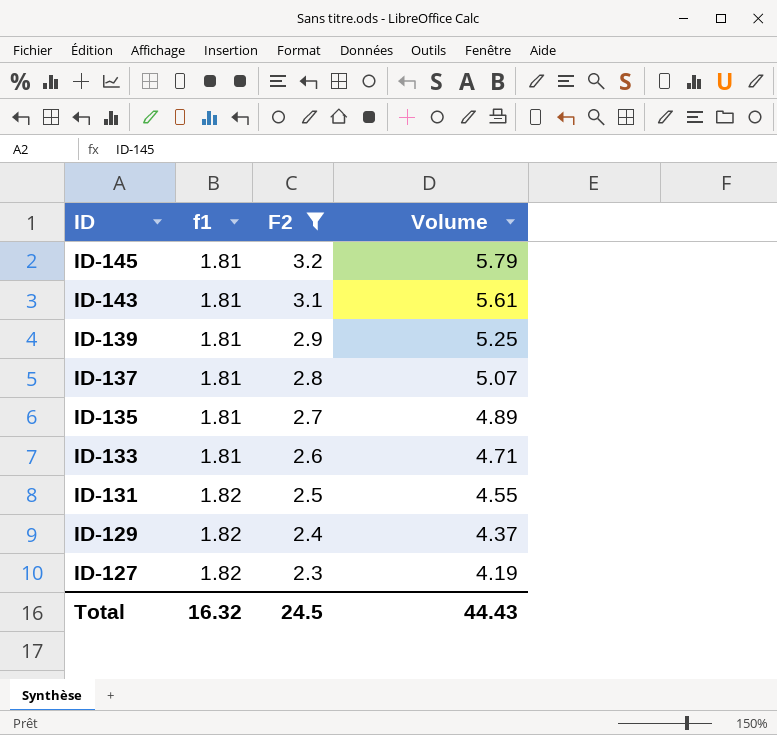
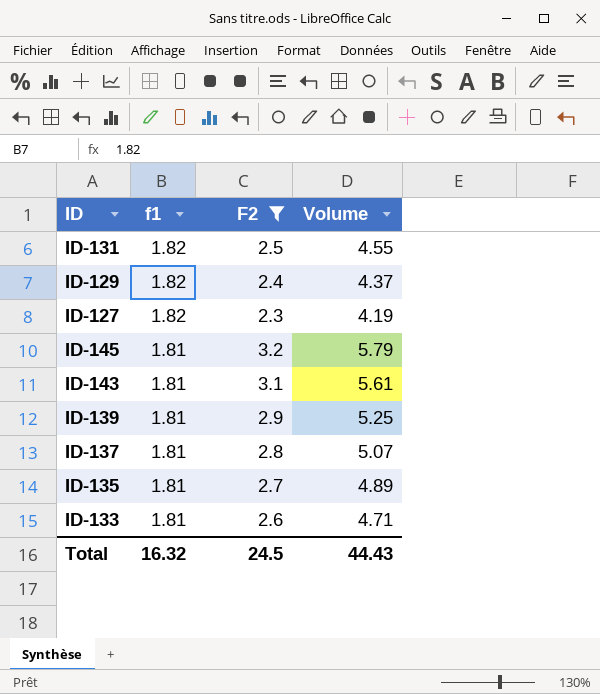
row order: ID descending -> f1 descending

